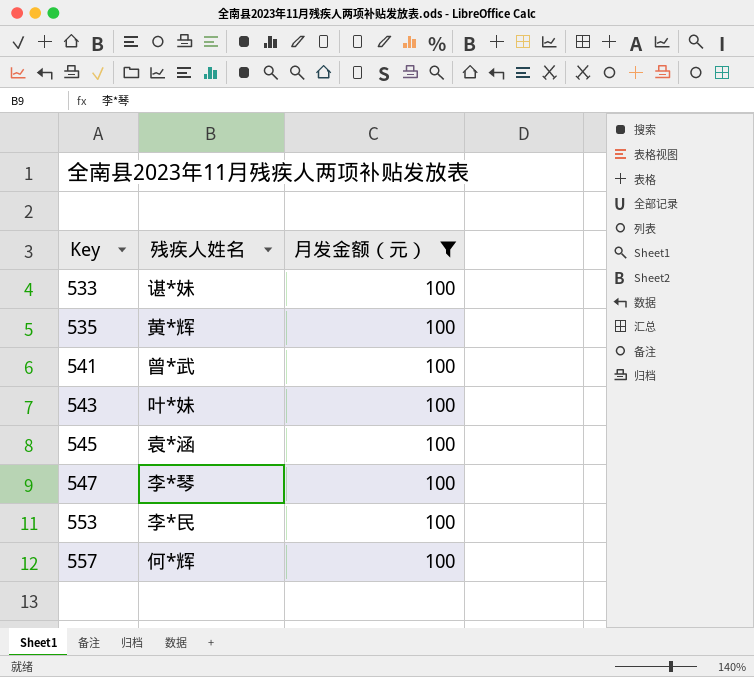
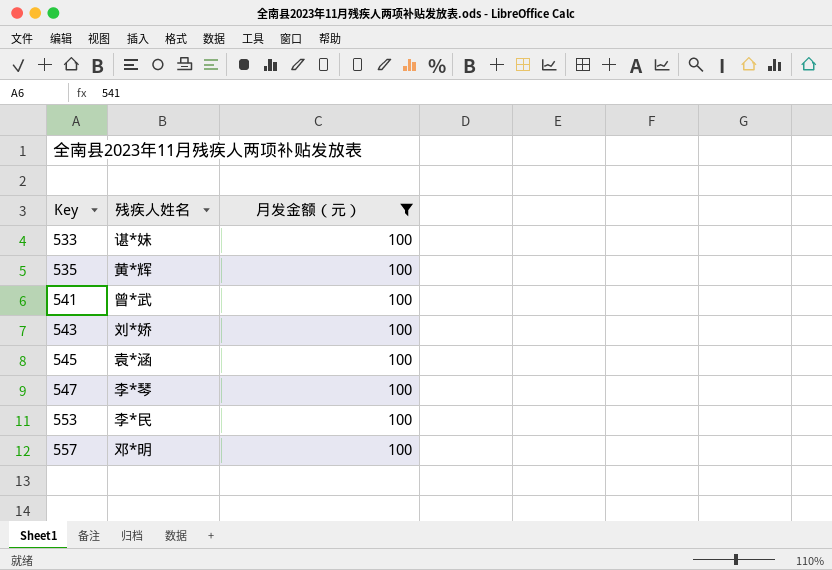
543 | 残疾人姓名: 叶*妹 -> 刘*娇
557 | 残疾人姓名: 何*辉 -> 邓*明

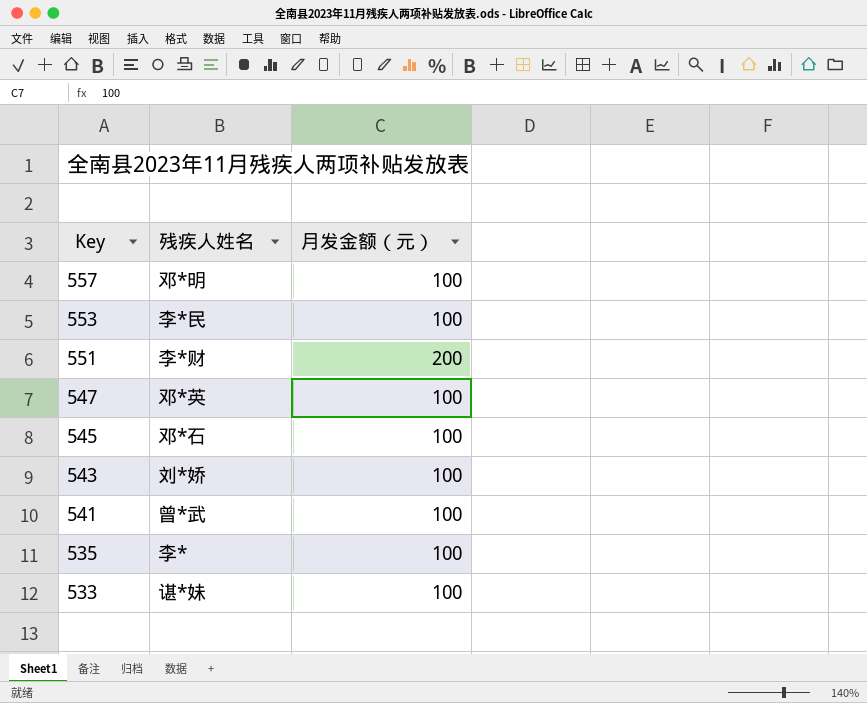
filter: 月发金额（元） = 100 -> none
row order: Key ascending -> Key descending
547 | 残疾人姓名: 李*琴 -> 邓*英
545 | 残疾人姓名: 袁*涵 -> 邓*石
535 | 残疾人姓名: 黄*辉 -> 李*

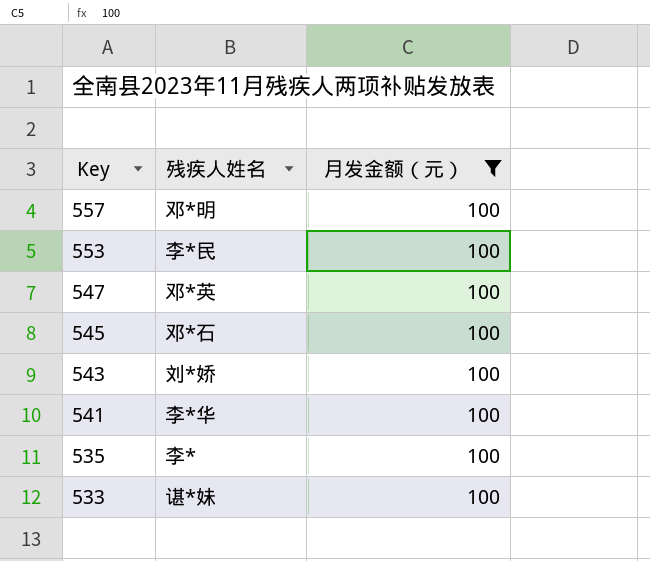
filter: none -> 月发金额（元） = 100
541 | 残疾人姓名: 曾*武 -> 李*华

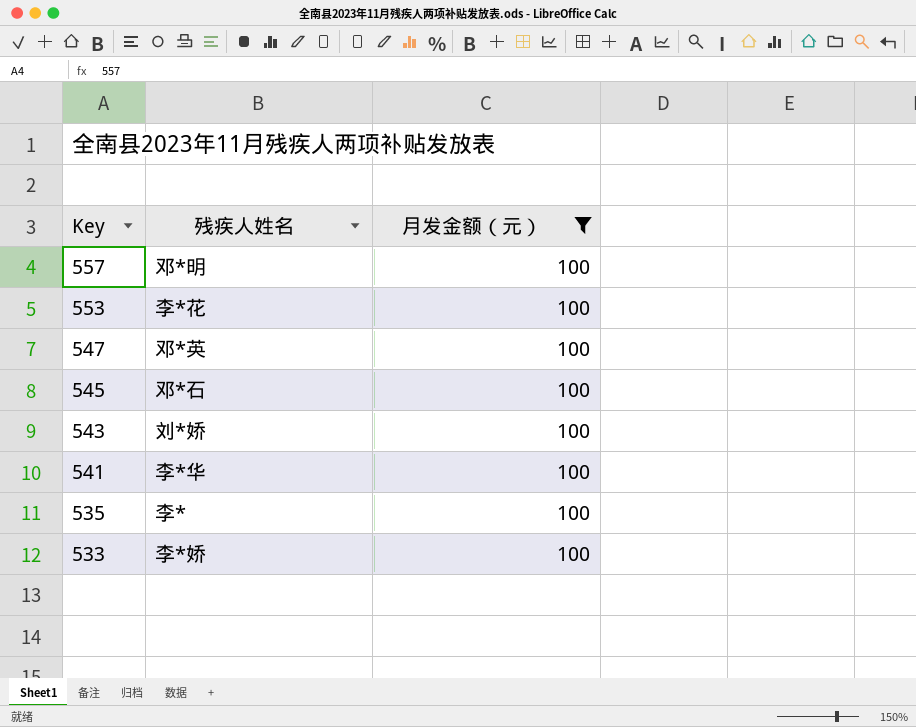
553 | 残疾人姓名: 李*民 -> 李*花
533 | 残疾人姓名: 谌*妹 -> 李*娇

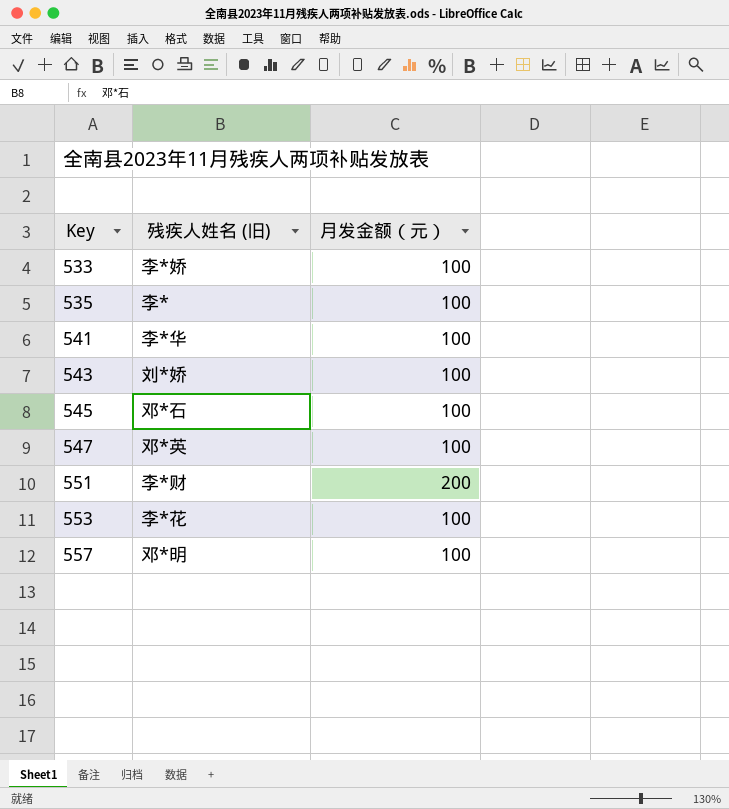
filter: 月发金额（元） = 100 -> none
row order: Key descending -> Key ascending
column name: 残疾人姓名 -> 残疾人姓名 (旧)

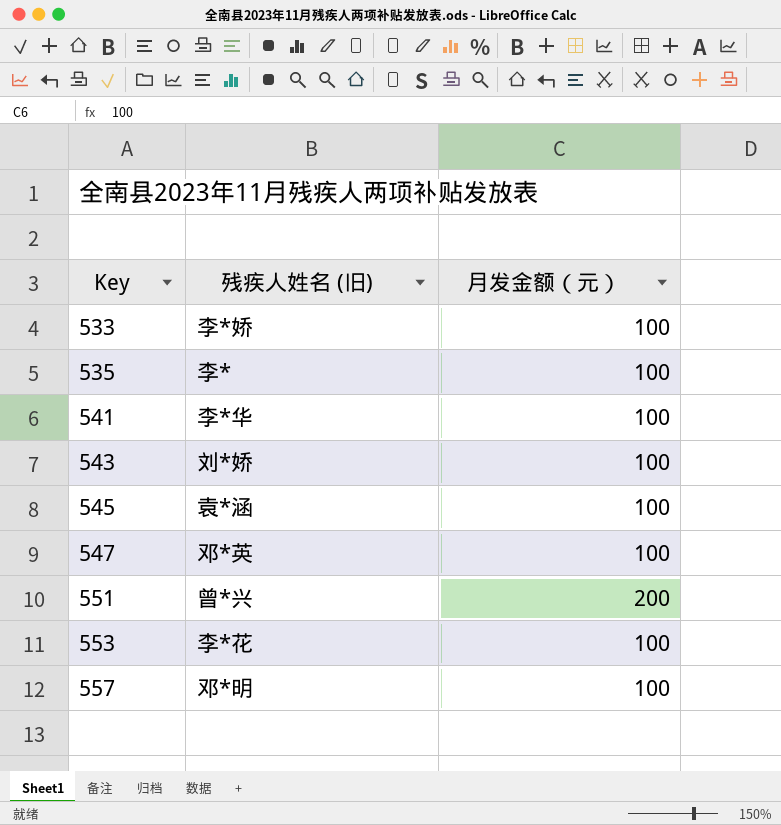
545 | 残疾人姓名 (旧): 邓*石 -> 袁*涵
551 | 残疾人姓名 (旧): 李*财 -> 曾*兴

